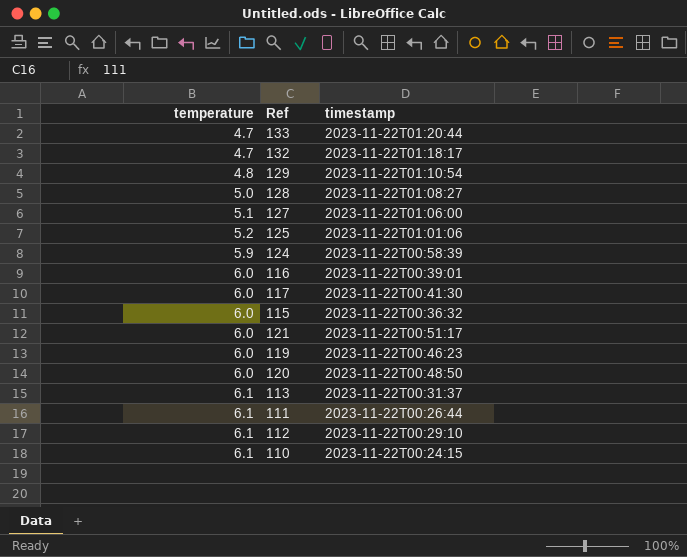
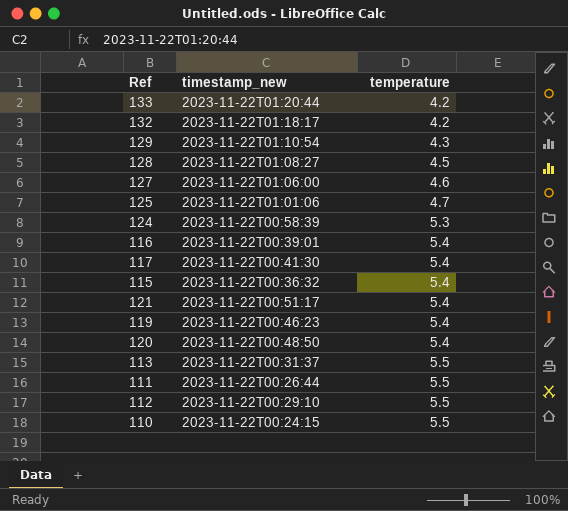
column name: timestamp -> timestamp_new
column temperature | position: 1 -> 3
133 | temperature: 4.7 -> 4.2
132 | temperature: 4.7 -> 4.2
129 | temperature: 4.8 -> 4.3
128 | temperature: 5.0 -> 4.5
127 | temperature: 5.1 -> 4.6
125 | temperature: 5.2 -> 4.7
124 | temperature: 5.9 -> 5.3
116 | temperature: 6.0 -> 5.4
117 | temperature: 6.0 -> 5.4
115 | temperature: 6.0 -> 5.4
121 | temperature: 6.0 -> 5.4
119 | temperature: 6.0 -> 5.4
120 | temperature: 6.0 -> 5.4
113 | temperature: 6.1 -> 5.5
111 | temperature: 6.1 -> 5.5
112 | temperature: 6.1 -> 5.5
110 | temperature: 6.1 -> 5.5

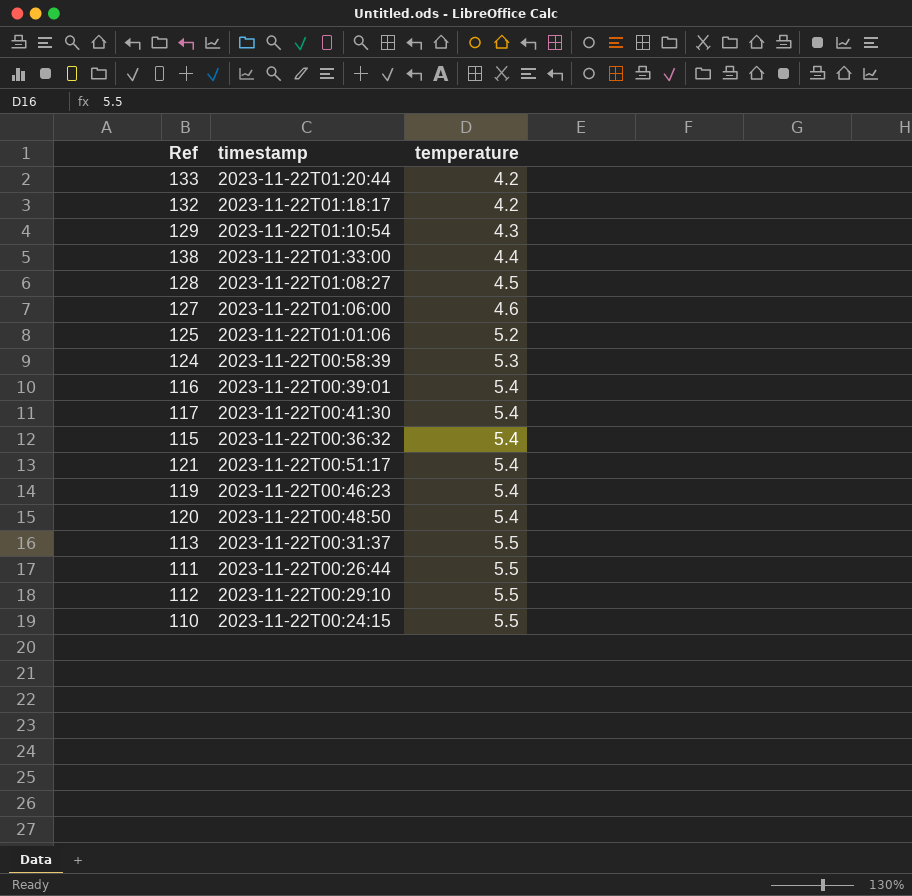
column name: timestamp_new -> timestamp
row 138: none -> 2023-11-22T01:33:00 | 4.4
125 | temperature: 4.7 -> 5.2

